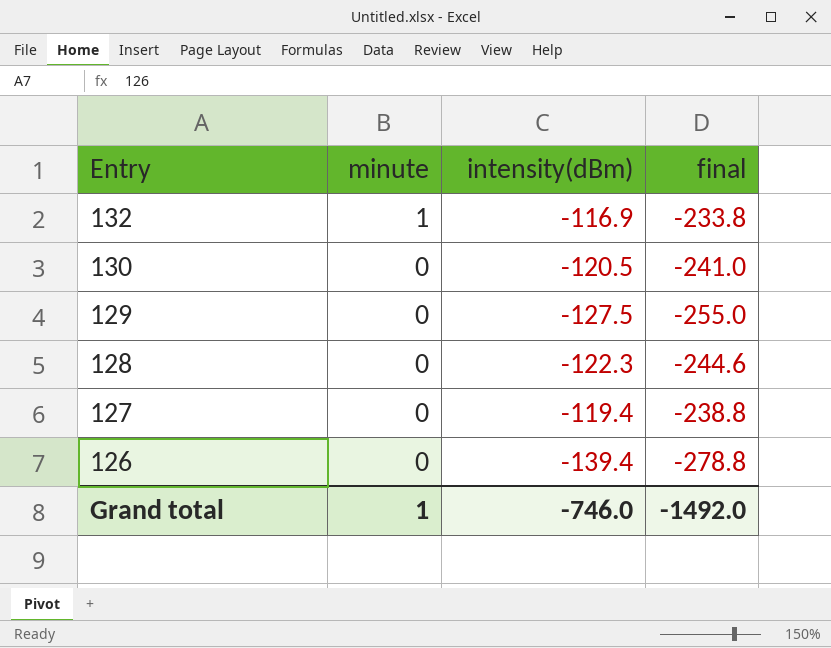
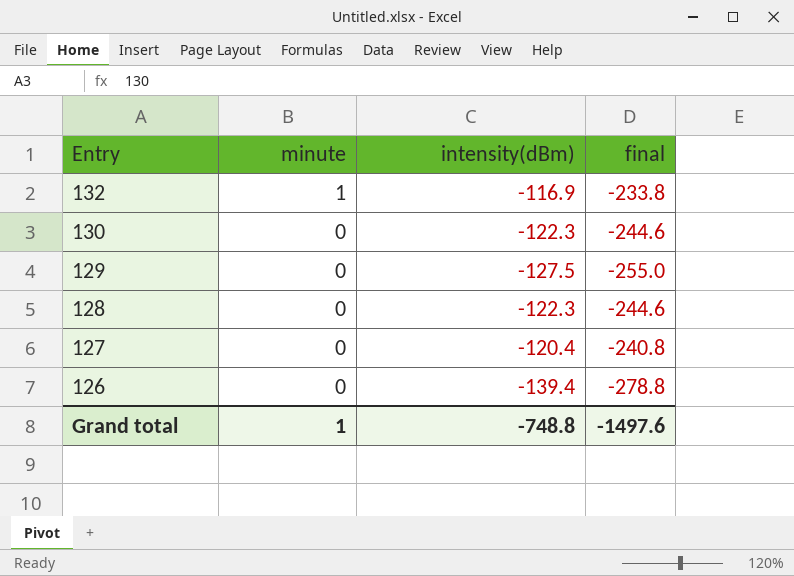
130 | intensity(dBm): -120.5 -> -122.3
130 | final: -241.0 -> -244.6
127 | intensity(dBm): -119.4 -> -120.4
127 | final: -238.8 -> -240.8
Grand total | intensity(dBm): -746.0 -> -748.8
Grand total | final: -1492.0 -> -1497.6

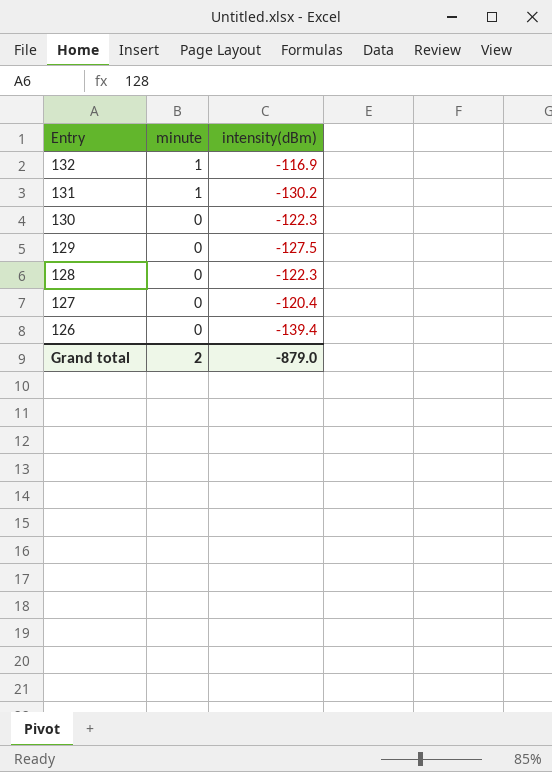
column final | formula: [intensity(dBm)] * 2 -> none
row 131: none -> 1 | -130.2
Grand total | minute: 1 -> 2
Grand total | intensity(dBm): -748.8 -> -879.0

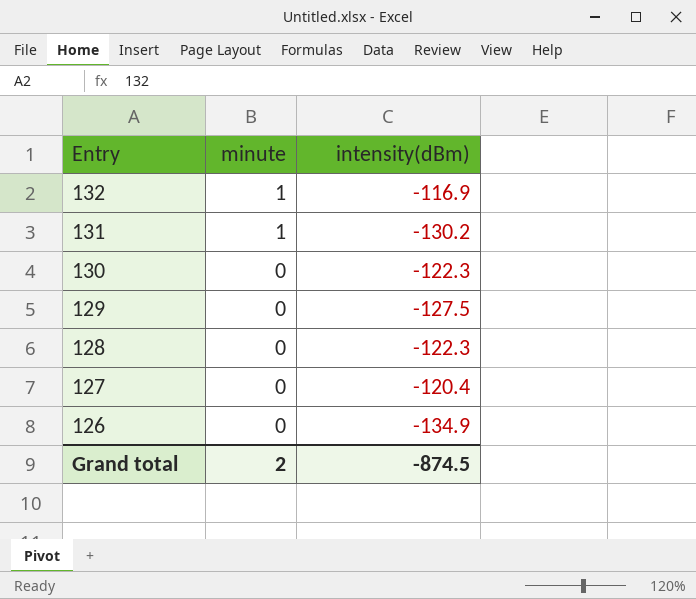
126 | intensity(dBm): -139.4 -> -134.9
Grand total | intensity(dBm): -879.0 -> -874.5

